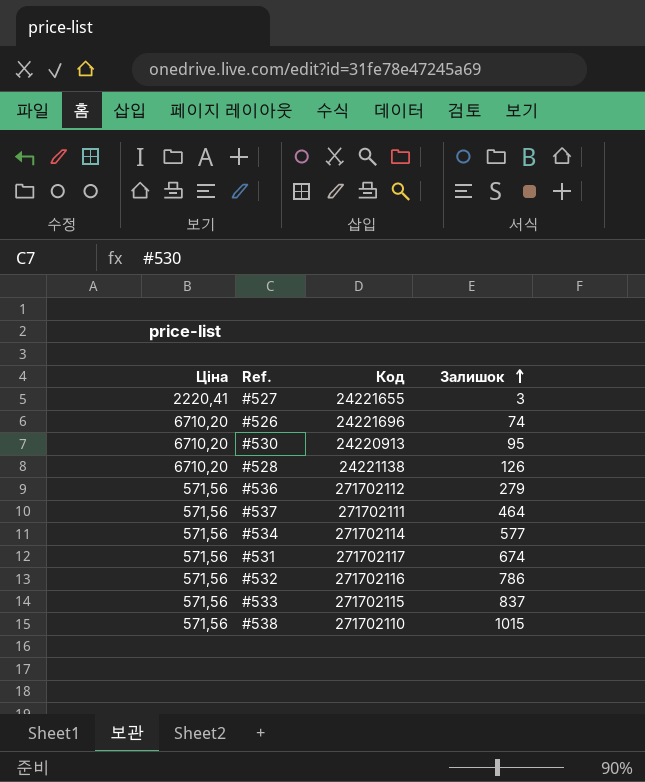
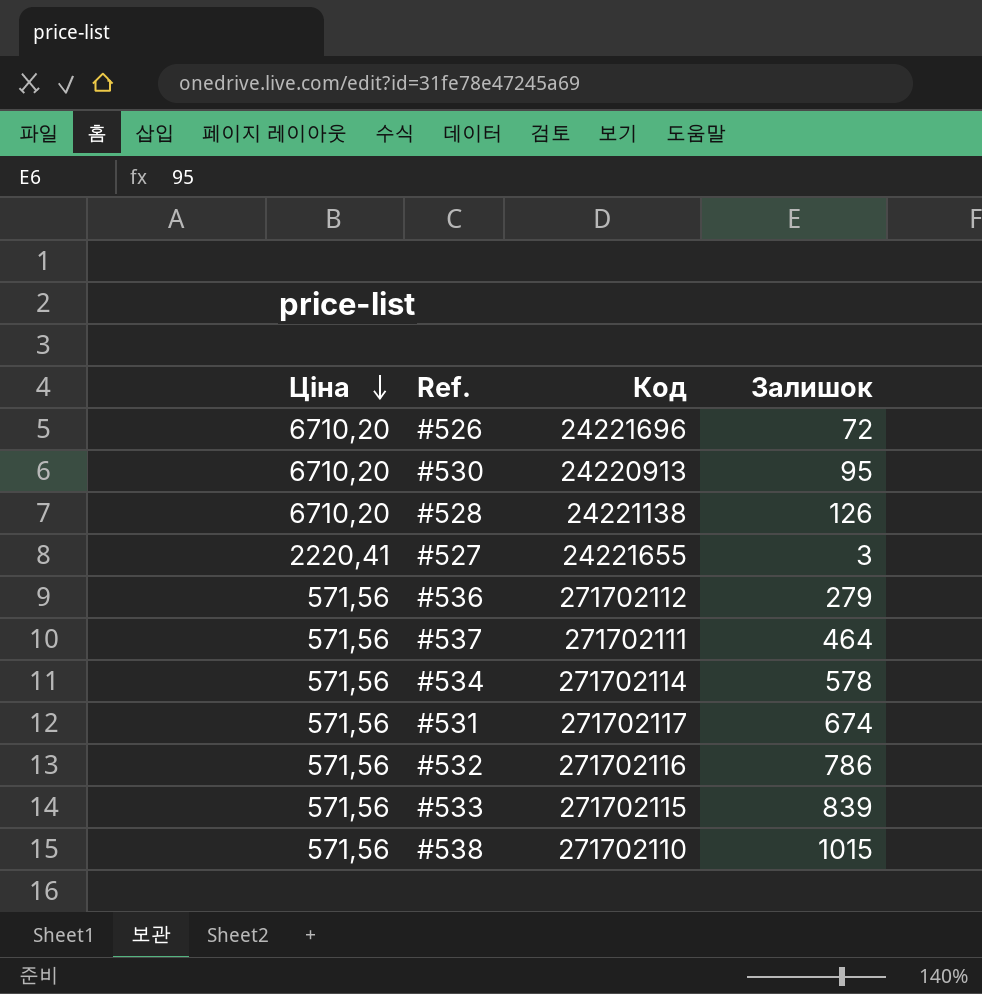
row order: Залишок ascending -> Ціна descending
#526 | Залишок: 74 -> 72
#534 | Залишок: 577 -> 578
#533 | Залишок: 837 -> 839

